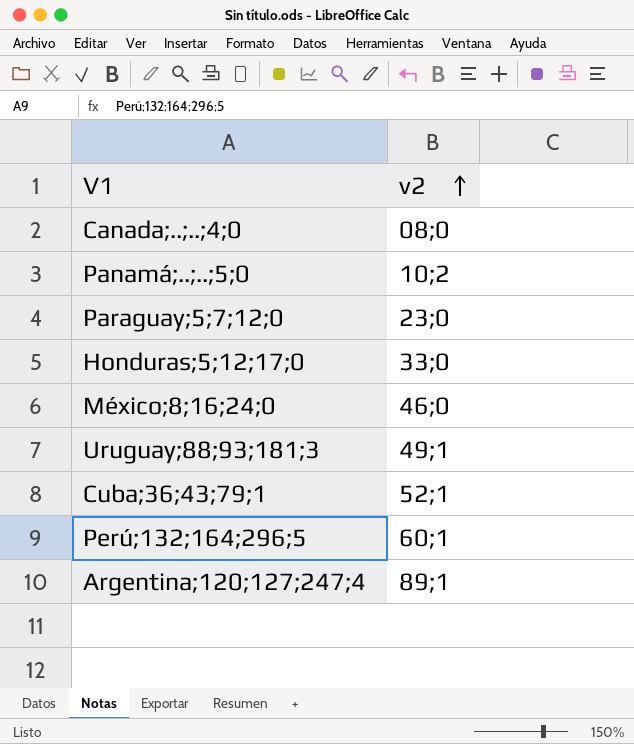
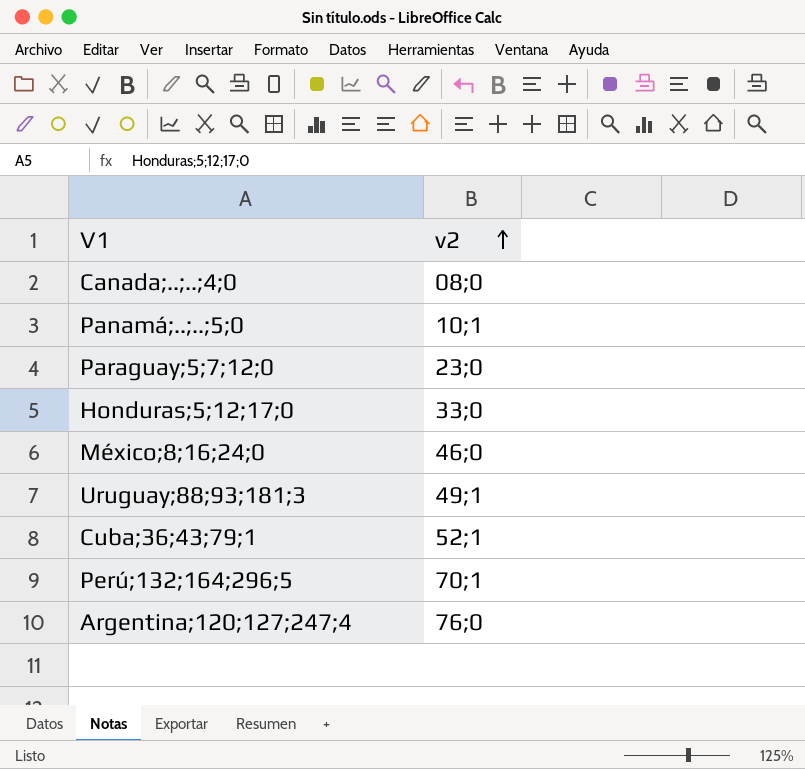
Panamá;..;..;5;0 | v2: 10;2 -> 10;1
Perú;132;164;296;5 | v2: 60;1 -> 70;1
Argentina;120;127;247;4 | v2: 89;1 -> 76;0

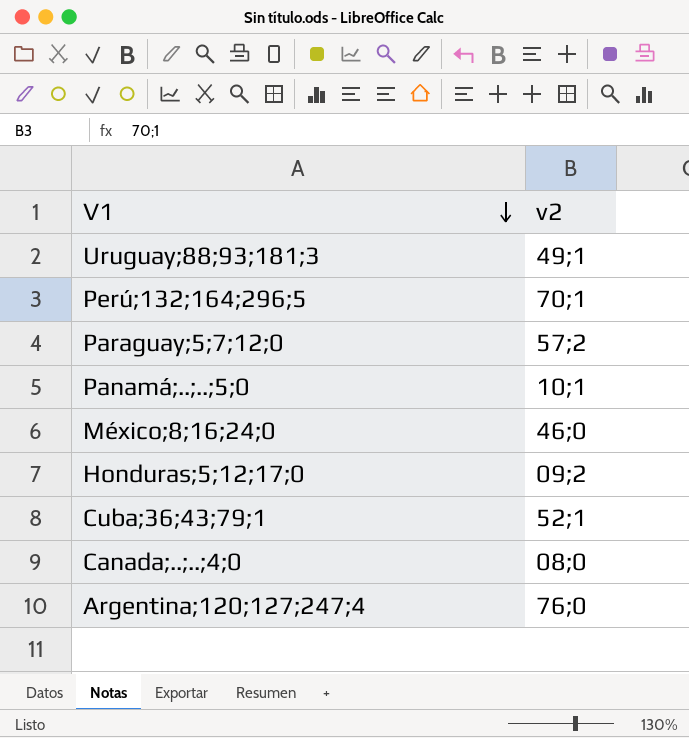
row order: v2 ascending -> V1 descending
Paraguay;5;7;12;0 | v2: 23;0 -> 57;2
Honduras;5;12;17;0 | v2: 33;0 -> 09;2

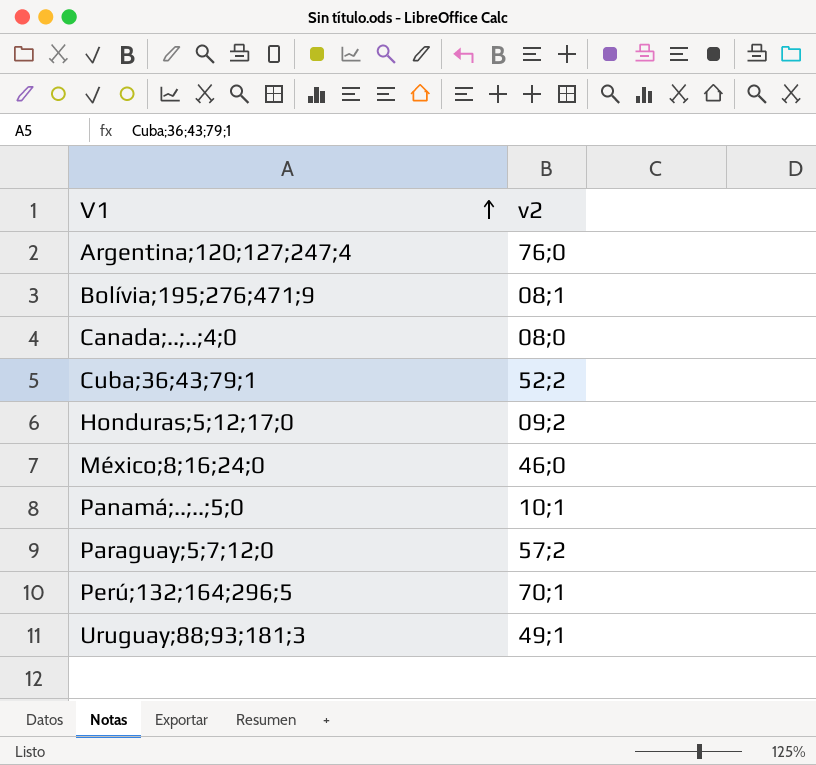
row order: V1 descending -> V1 ascending
row Bolívia;195;276;471;9: none -> 08;1
Cuba;36;43;79;1 | v2: 52;1 -> 52;2

